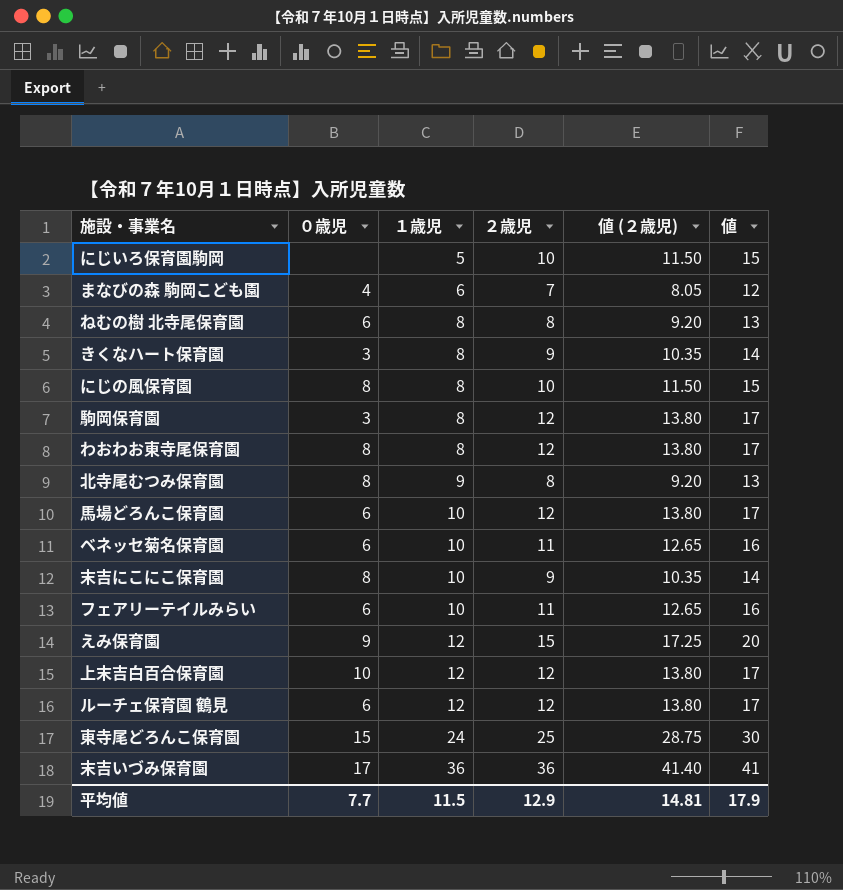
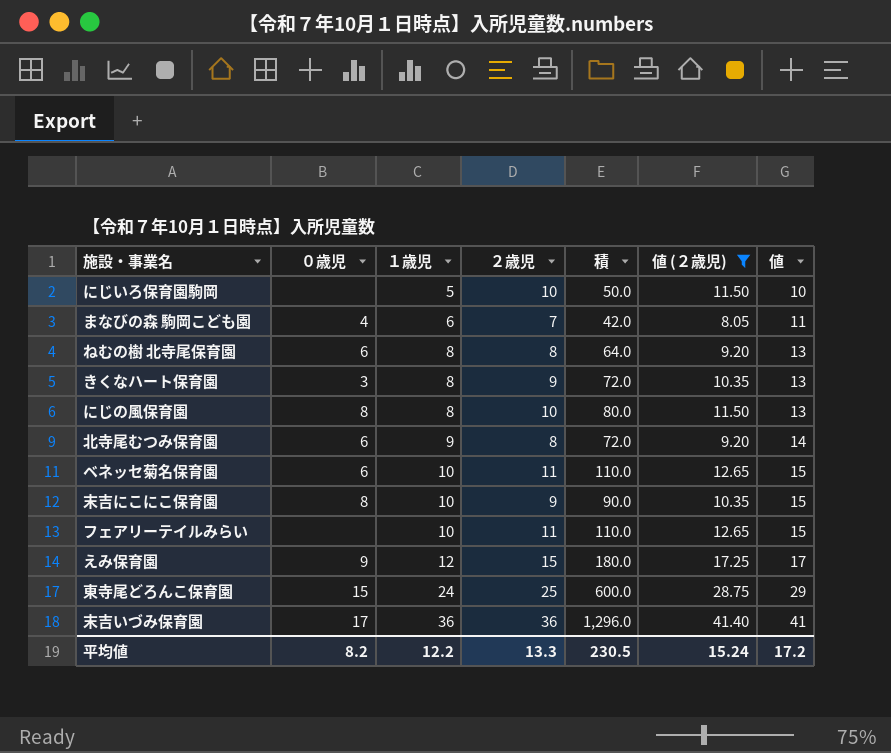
filter: none -> 値 (２歳児) != 13.80
column 積 | formula: none -> [１歳児] * [２歳児]
column 値 | formula: [２歳児] + 5 -> [１歳児] + 5
北寺尾むつみ保育園 | ０歳児: 8 -> 6
フェアリーテイルみらい | ０歳児: 6 -> none
平均値 | ０歳児: 7.7 -> 8.2
平均値 | １歳児: 11.5 -> 12.2
平均値 | ２歳児: 12.9 -> 13.3
平均値 | 値 (２歳児): 14.81 -> 15.24
平均値 | 値: 17.9 -> 17.2

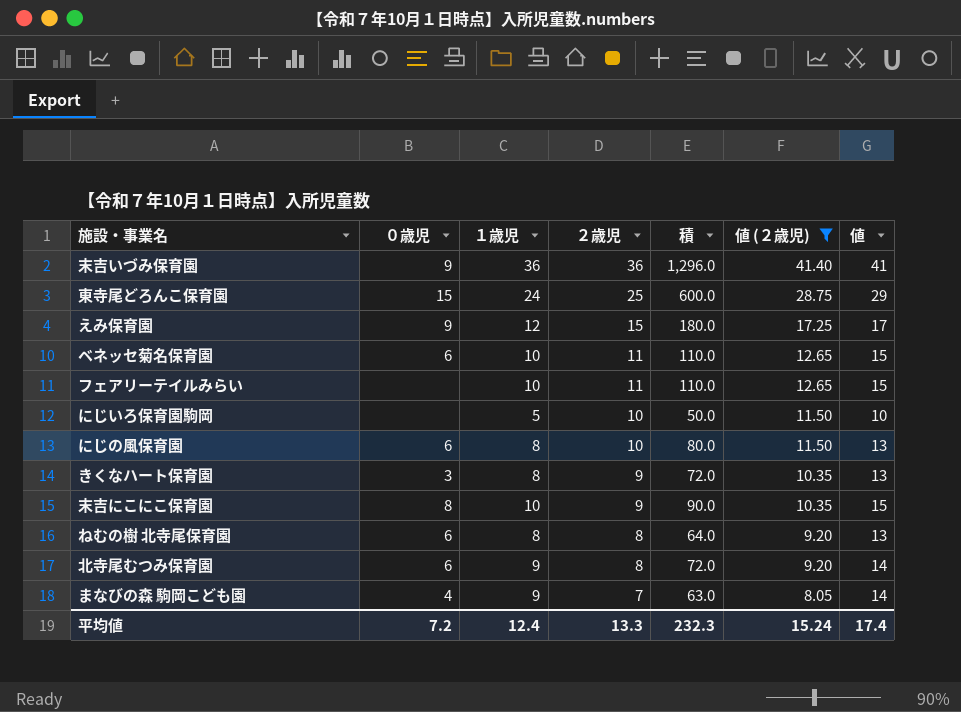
row order: １歳児 ascending -> ２歳児 descending
末吉いづみ保育園 | ０歳児: 17 -> 9
にじの風保育園 | ０歳児: 8 -> 6
まなびの森 駒岡こども園 | １歳児: 6 -> 9
まなびの森 駒岡こども園 | 積: 42.0 -> 63.0
まなびの森 駒岡こども園 | 値: 11 -> 14
平均値 | ０歳児: 8.2 -> 7.2
平均値 | １歳児: 12.2 -> 12.4
平均値 | 積: 230.5 -> 232.3
平均値 | 値: 17.2 -> 17.4

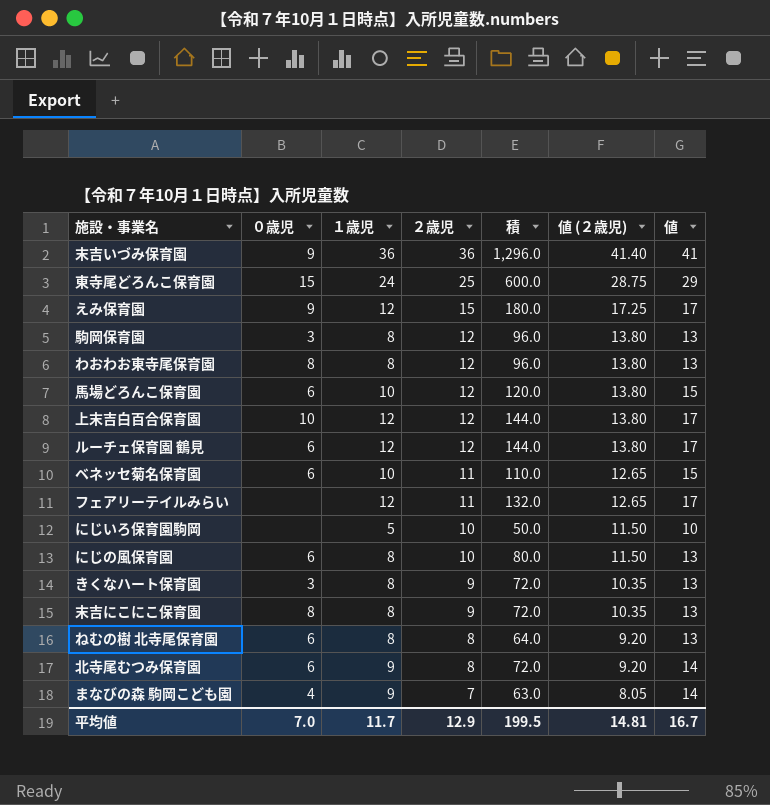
filter: 値 (２歳児) != 13.80 -> none
フェアリーテイルみらい | １歳児: 10 -> 12
フェアリーテイルみらい | 積: 110.0 -> 132.0
フェアリーテイルみらい | 値: 15 -> 17
末吉にこにこ保育園 | １歳児: 10 -> 8
末吉にこにこ保育園 | 積: 90.0 -> 72.0
末吉にこにこ保育園 | 値: 15 -> 13
平均値 | ０歳児: 7.2 -> 7.0
平均値 | １歳児: 12.4 -> 11.7
平均値 | ２歳児: 13.3 -> 12.9
平均値 | 積: 232.3 -> 199.5
平均値 | 値 (２歳児): 15.24 -> 14.81
平均値 | 値: 17.4 -> 16.7

